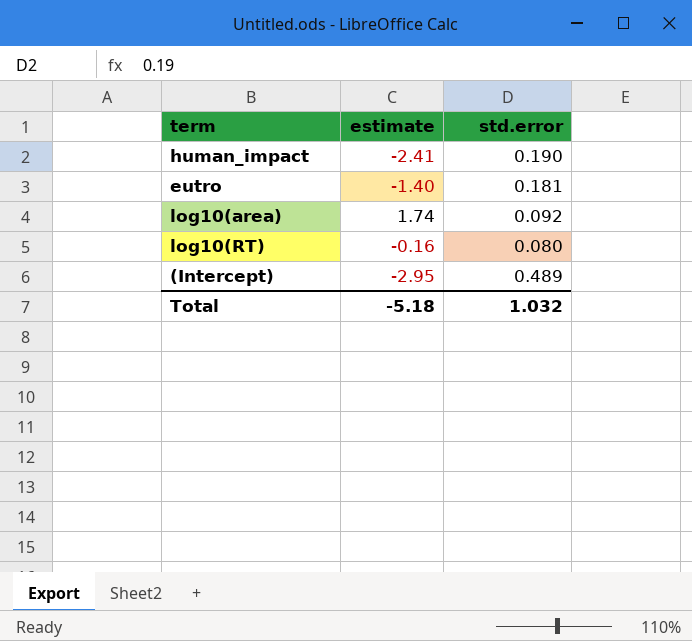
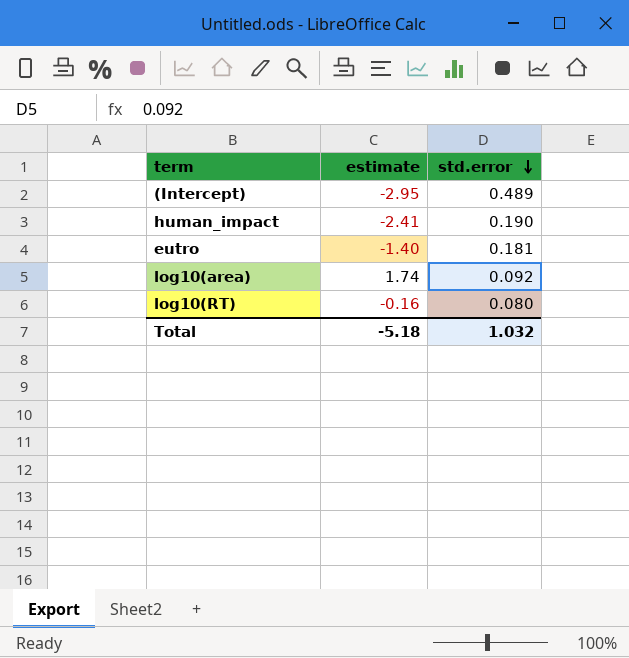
row order: none -> std.error descending

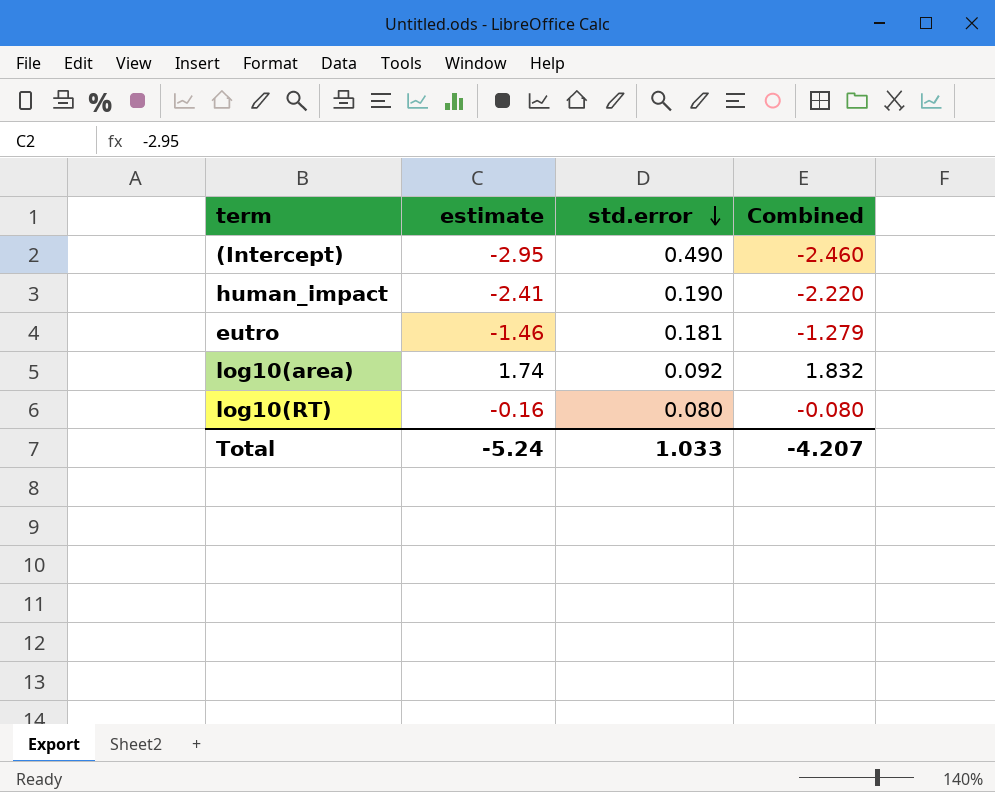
column Combined | formula: none -> [estimate] + [std.error]
(Intercept) | std.error: 0.489 -> 0.490
eutro | estimate: -1.40 -> -1.46
Total | estimate: -5.18 -> -5.24
Total | std.error: 1.032 -> 1.033

